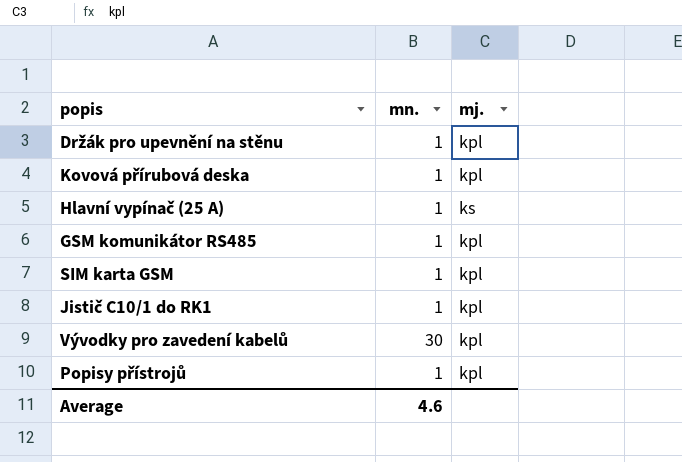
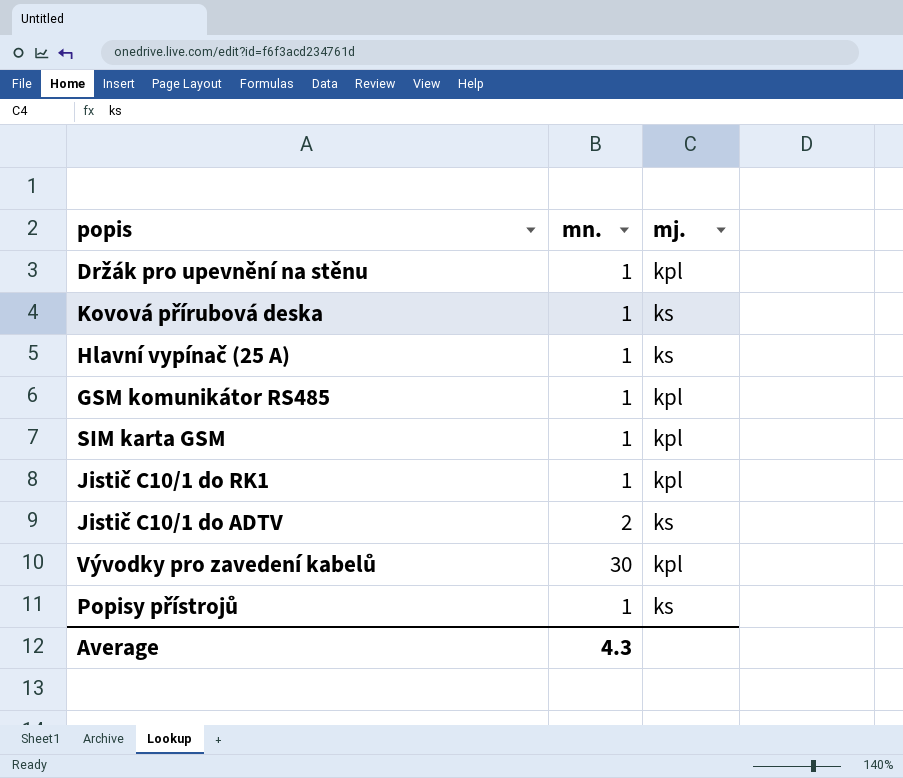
Kovová přírubová deska | mj.: kpl -> ks
row Jistič C10/1 do ADTV: none -> 2 | ks
Popisy přístrojů | mj.: kpl -> ks
Average | mn.: 4.6 -> 4.3

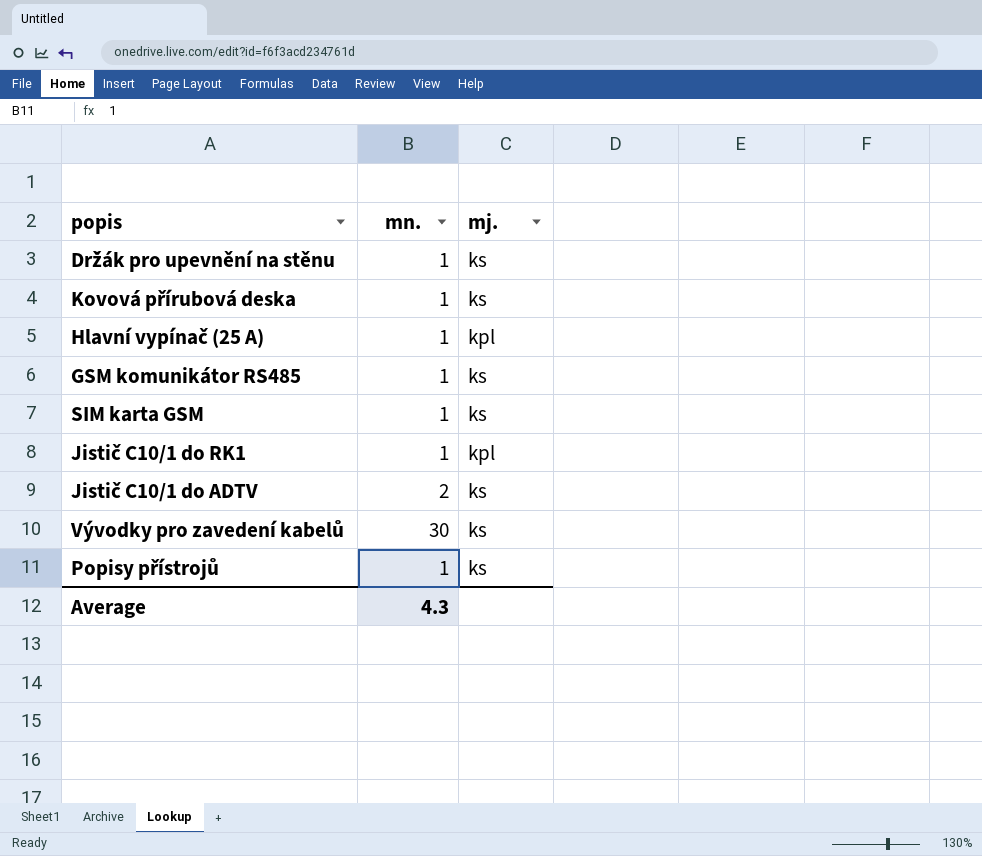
Držák pro upevnění na stěnu | mj.: kpl -> ks
Hlavní vypínač (25 A) | mj.: ks -> kpl
GSM komunikátor RS485 | mj.: kpl -> ks
SIM karta GSM | mj.: kpl -> ks
Vývodky pro zavedení kabelů | mj.: kpl -> ks

